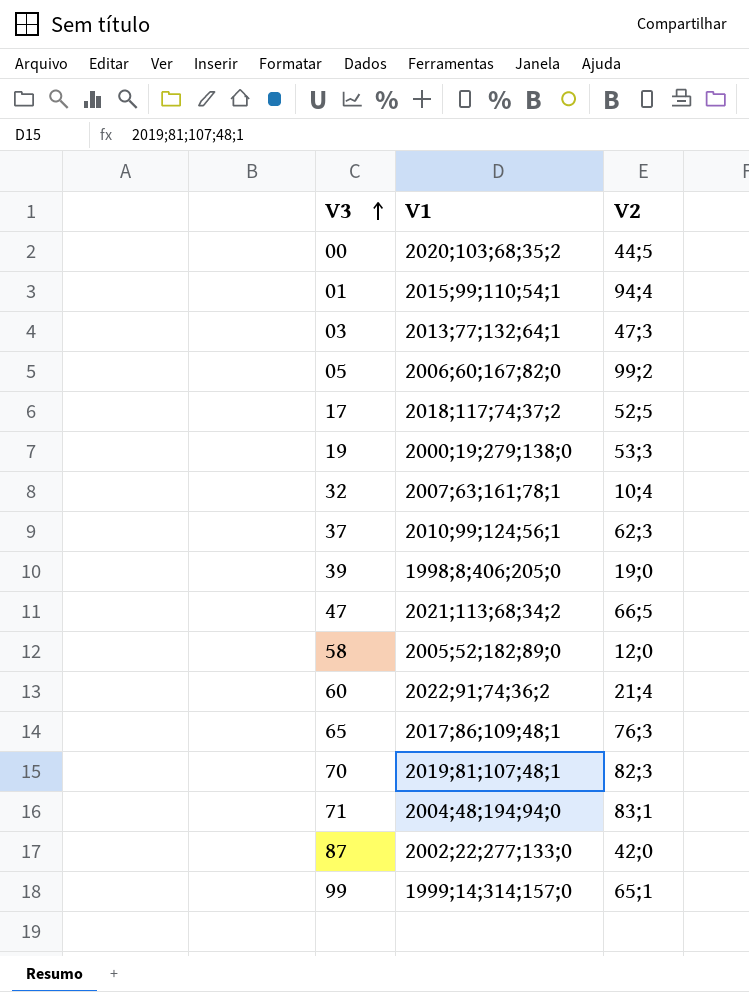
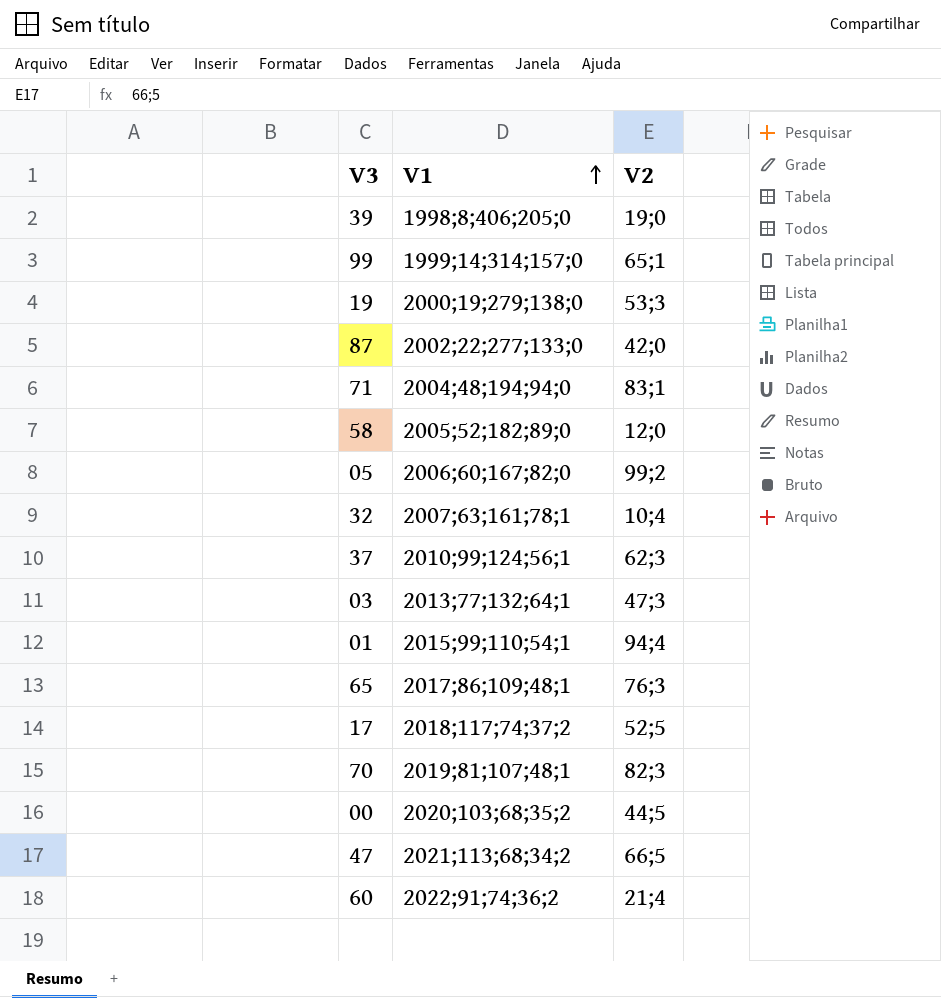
row order: V3 ascending -> V1 ascending

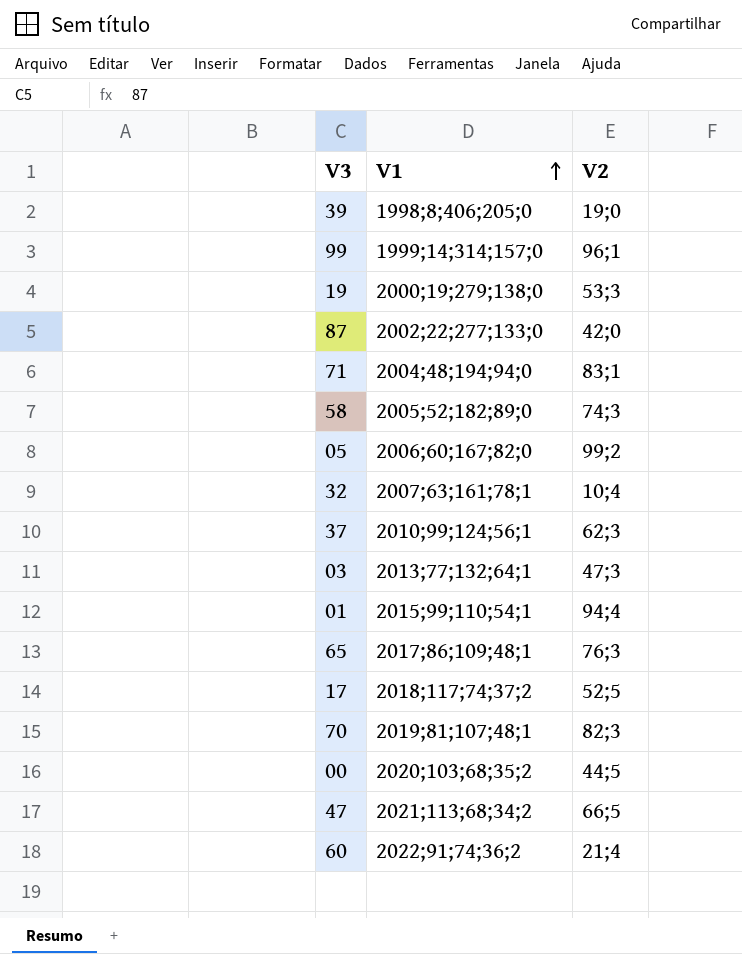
99 | V2: 65;1 -> 96;1
58 | V2: 12;0 -> 74;3

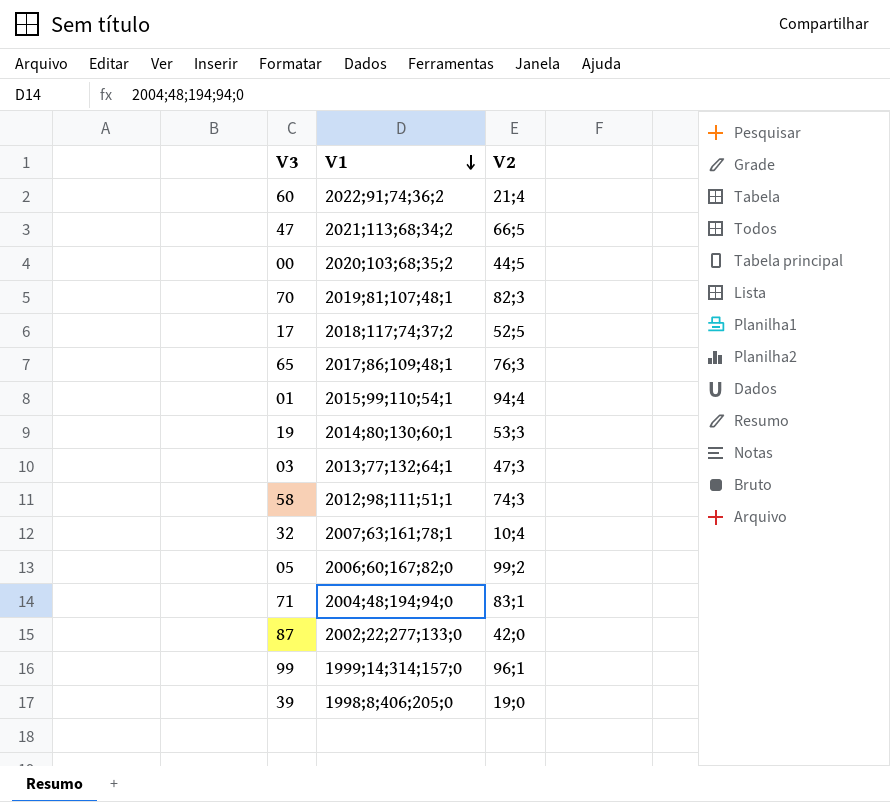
row order: V1 ascending -> V1 descending
row 37: 2010;99;124;56;1 | 62;3 -> none
19 | V1: 2000;19;279;138;0 -> 2014;80;130;60;1
58 | V1: 2005;52;182;89;0 -> 2012;98;111;51;1

